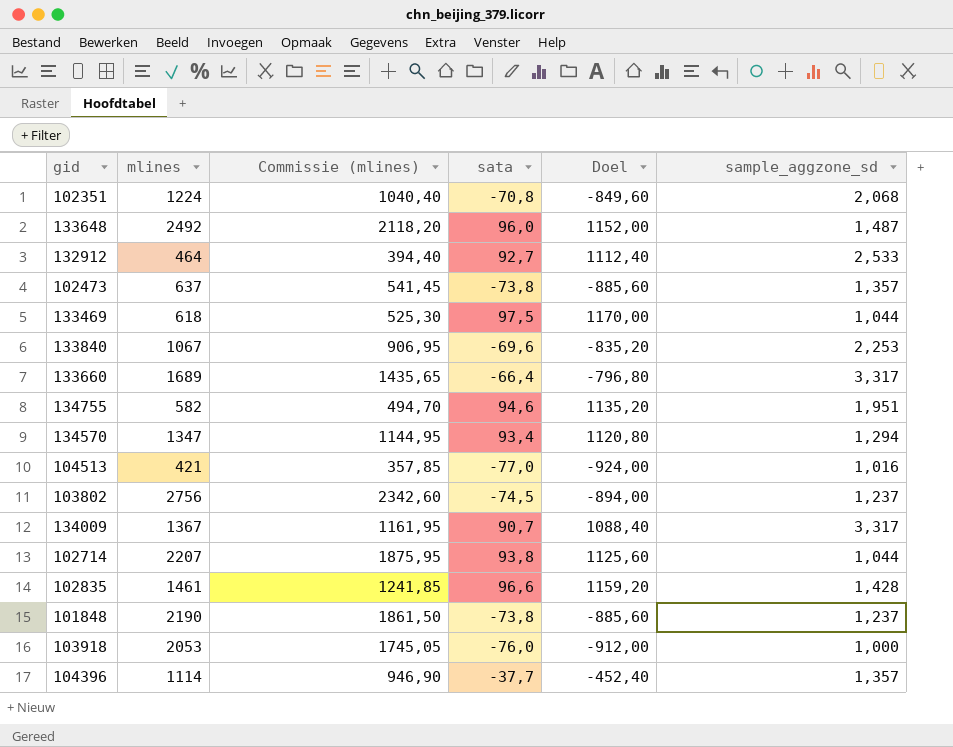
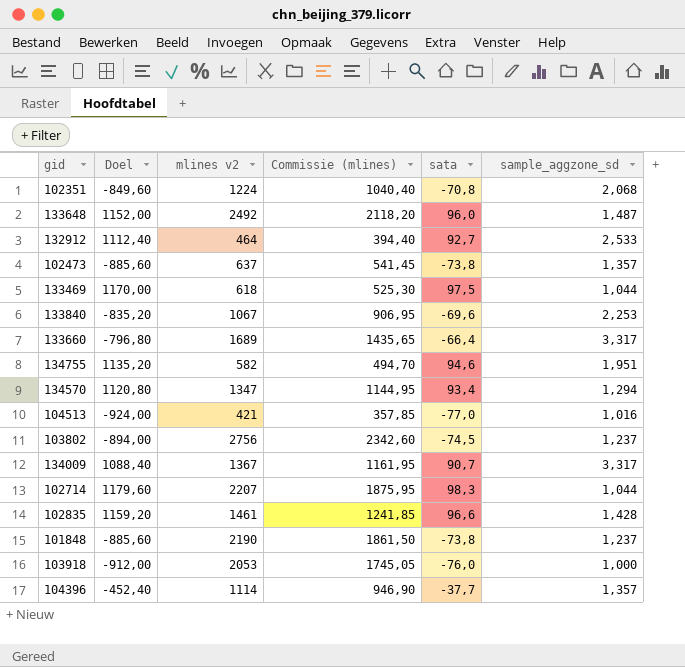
column Doel | position: 5 -> 2
column name: mlines -> mlines v2
102714 | Doel: 1125,60 -> 1179,60
102714 | sata: 93,8 -> 98,3

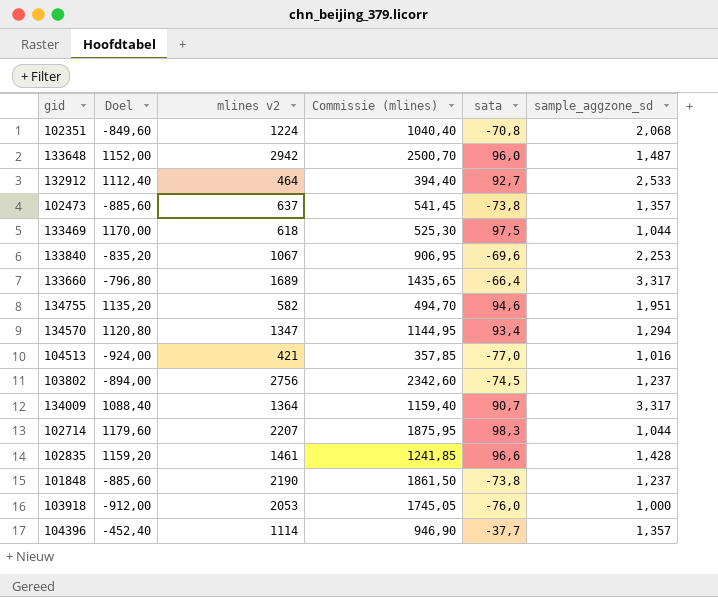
133648 | mlines v2: 2492 -> 2942
133648 | Commissie (mlines): 2118,20 -> 2500,70
134009 | mlines v2: 1367 -> 1364
134009 | Commissie (mlines): 1161,95 -> 1159,40

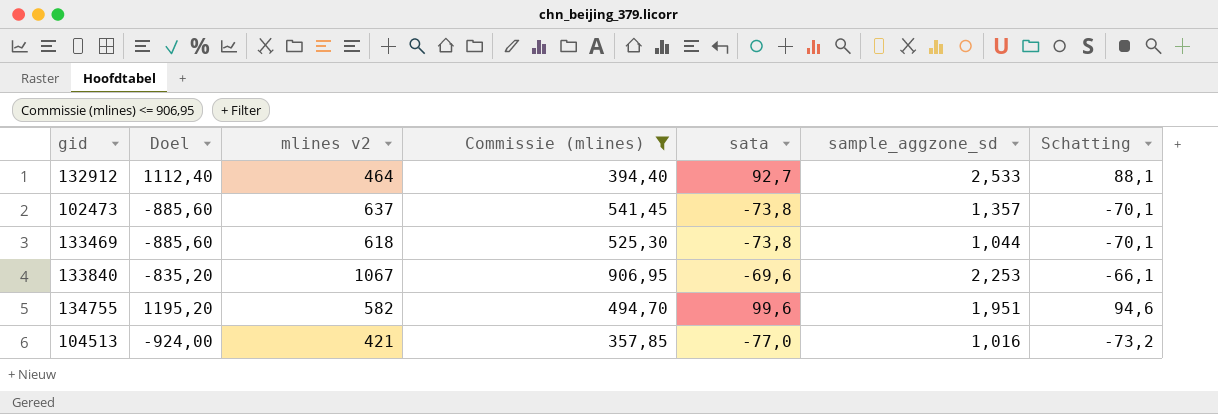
filter: none -> Commissie (mlines) <= 906,95
column Schatting | formula: none -> [sata] * 0,95
133469 | Doel: 1170,00 -> -885,60
133469 | sata: 97,5 -> -73,8
134755 | Doel: 1135,20 -> 1195,20
134755 | sata: 94,6 -> 99,6

